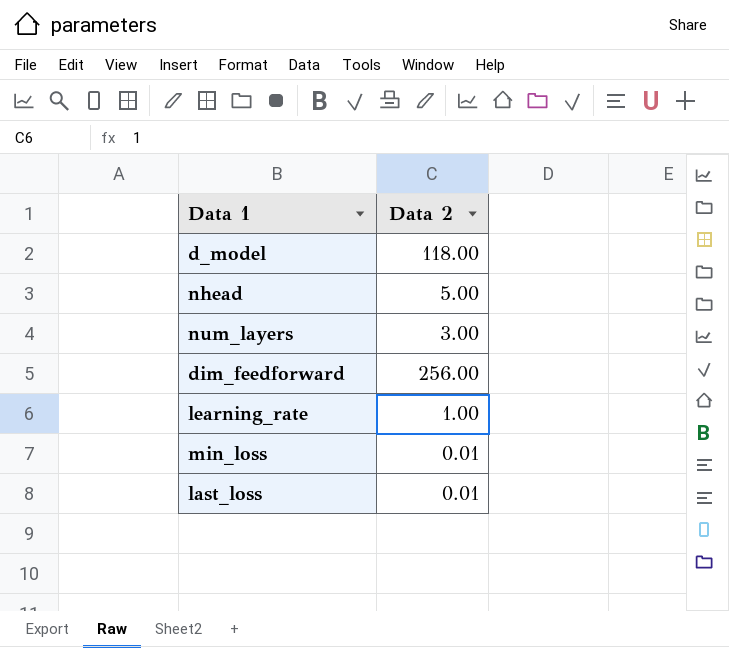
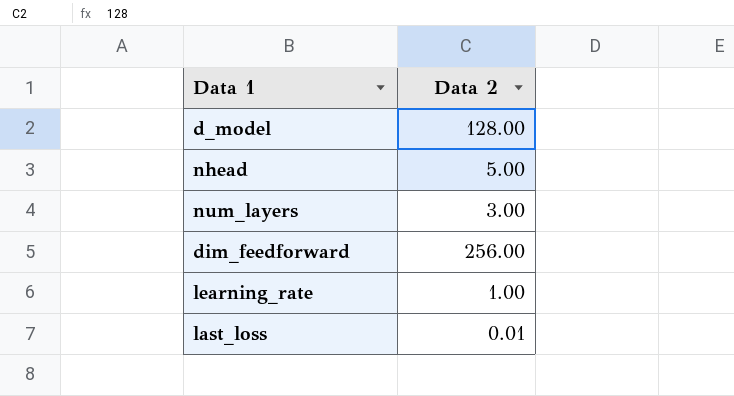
row min_loss: 0.01 -> none
d_model | Data 2: 118.00 -> 128.00

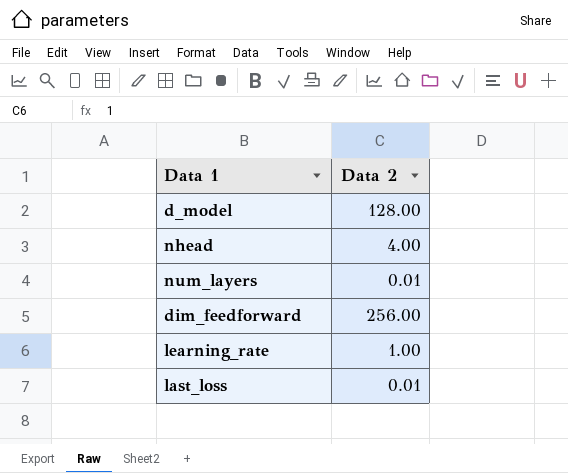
nhead | Data 2: 5.00 -> 4.00
num_layers | Data 2: 3.00 -> 0.01

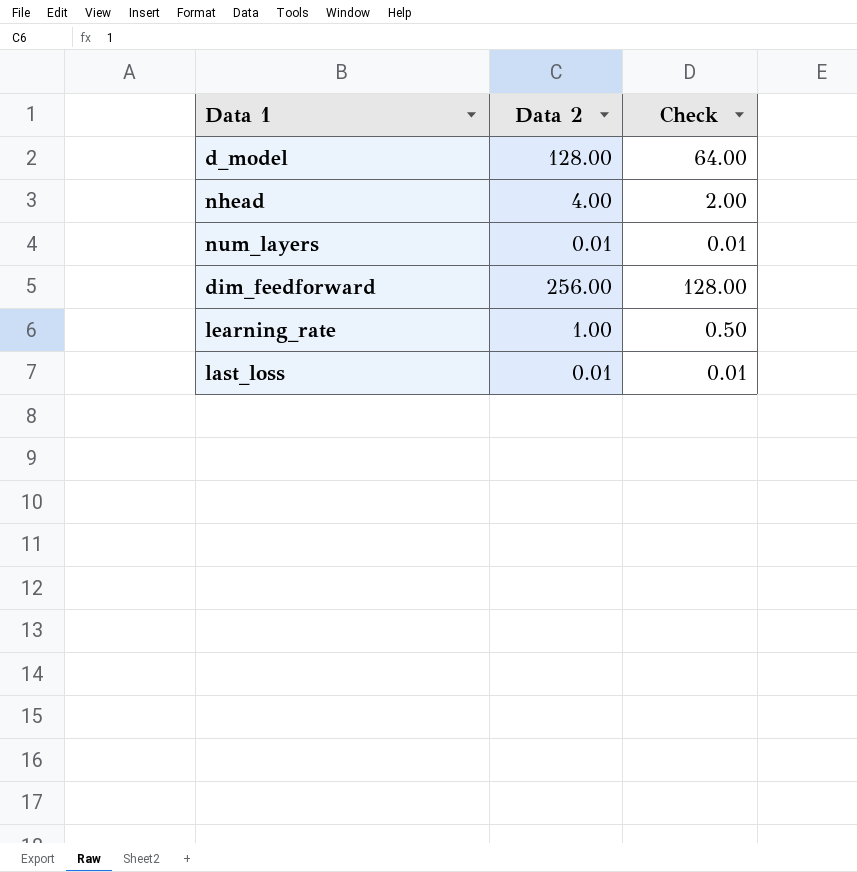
column Check | formula: none -> [Data 2] * 0.5

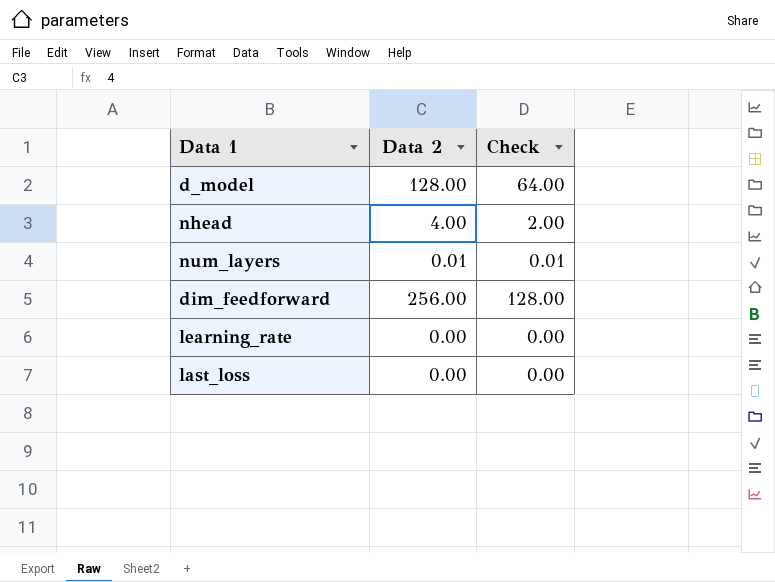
learning_rate | Data 2: 1.00 -> 0.00
learning_rate | Check: 0.50 -> 0.00
last_loss | Data 2: 0.01 -> 0.00
last_loss | Check: 0.01 -> 0.00

